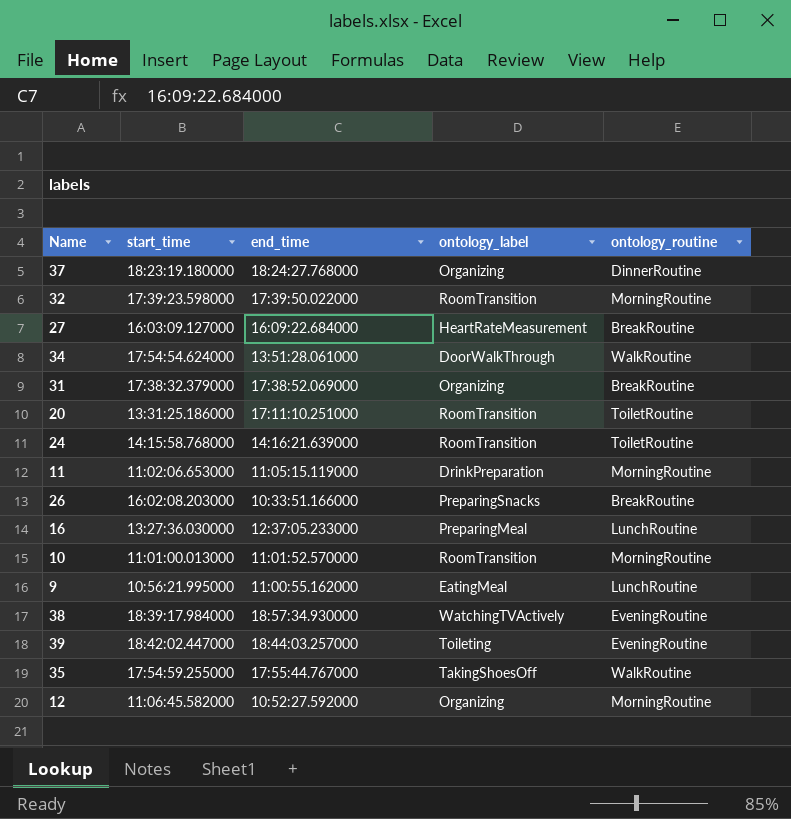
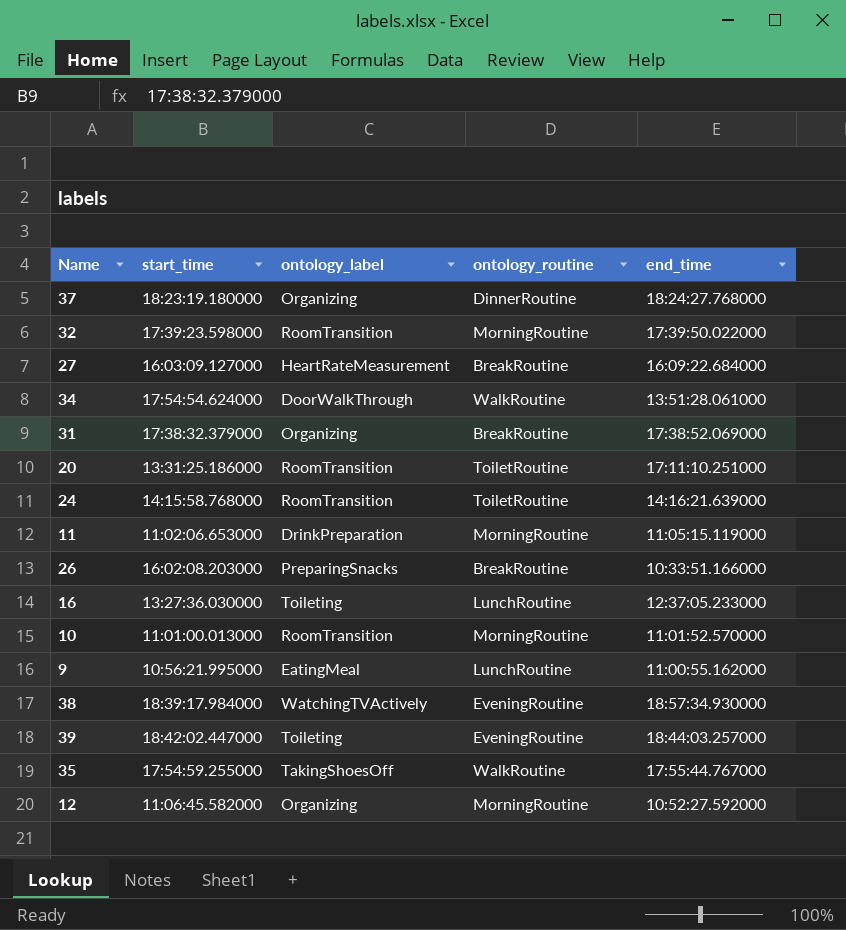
column end_time | position: 3 -> 5
16 | ontology_label: PreparingMeal -> Toileting

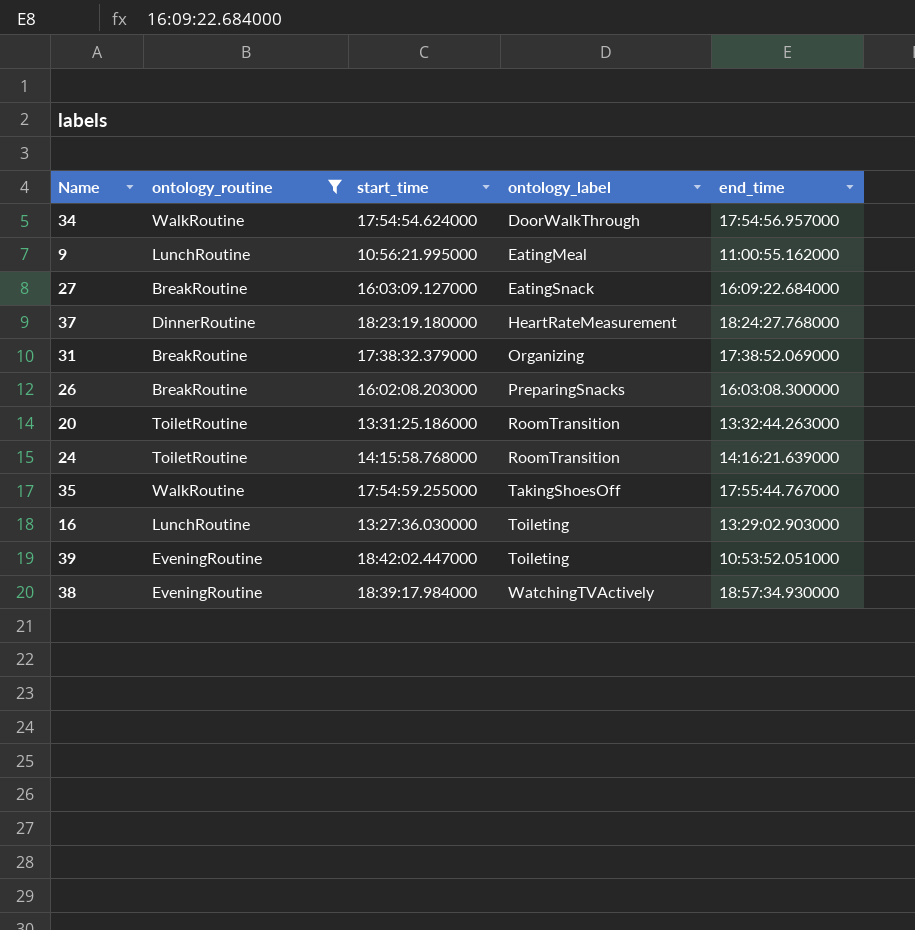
filter: none -> ontology_routine != MorningRoutine
row order: none -> ontology_label ascending
column ontology_routine | position: 4 -> 2
34 | end_time: 13:51:28.061000 -> 17:54:56.957000
27 | ontology_label: HeartRateMeasurement -> EatingSnack
37 | ontology_label: Organizing -> HeartRateMeasurement
26 | end_time: 10:33:51.166000 -> 16:03:08.300000
20 | end_time: 17:11:10.251000 -> 13:32:44.263000
16 | end_time: 12:37:05.233000 -> 13:29:02.903000
39 | end_time: 18:44:03.257000 -> 10:53:52.051000

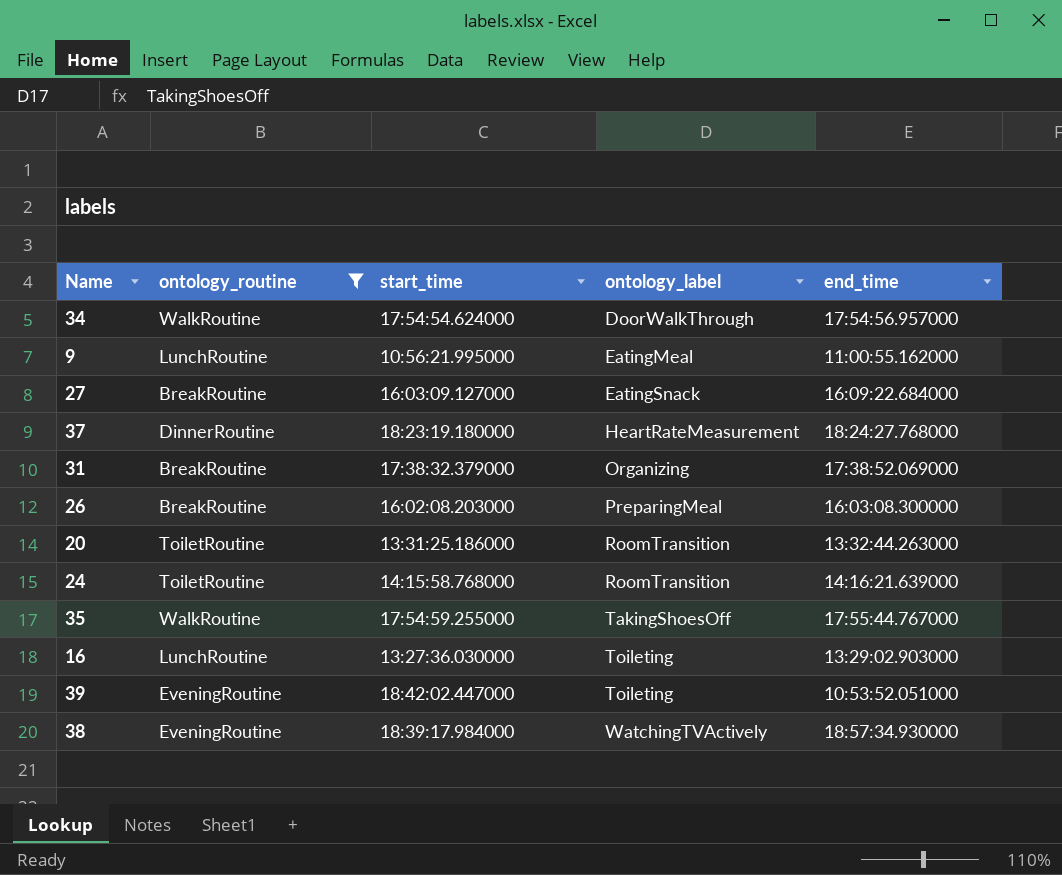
26 | ontology_label: PreparingSnacks -> PreparingMeal

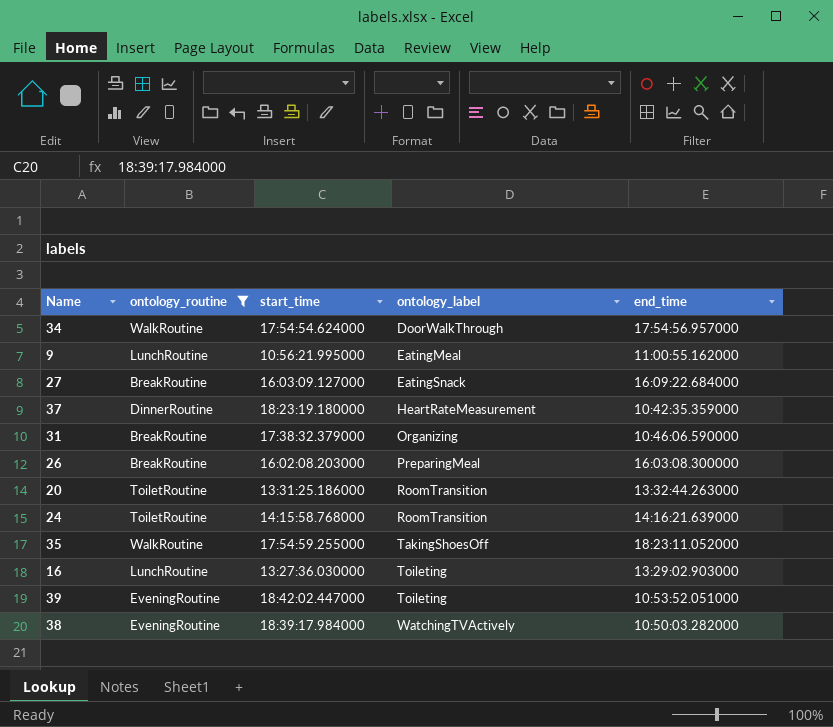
37 | end_time: 18:24:27.768000 -> 10:42:35.359000
31 | end_time: 17:38:52.069000 -> 10:46:06.590000
35 | end_time: 17:55:44.767000 -> 18:23:11.052000
38 | end_time: 18:57:34.930000 -> 10:50:03.282000

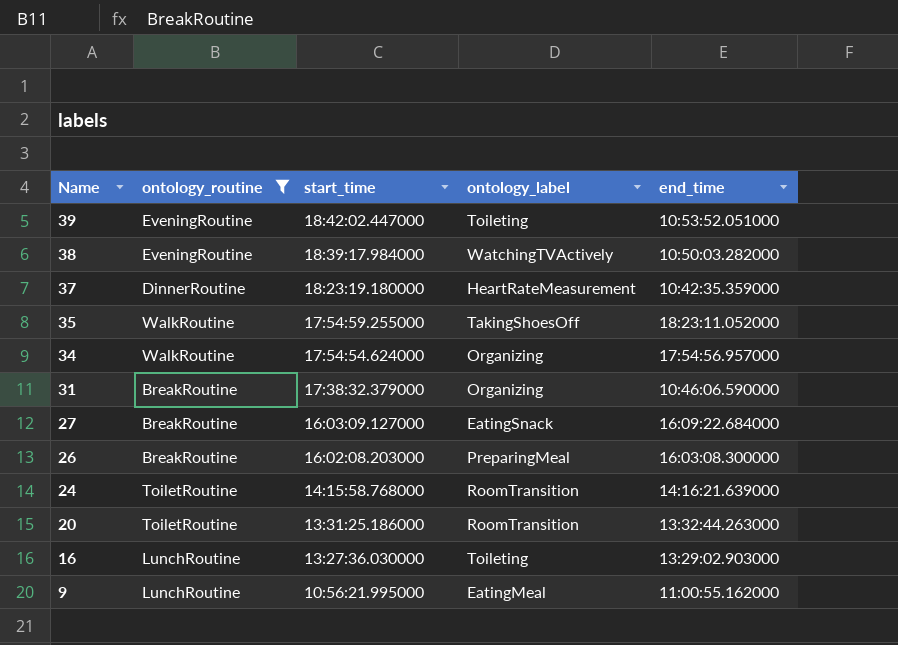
row order: ontology_label ascending -> Name descending
34 | ontology_label: DoorWalkThrough -> Organizing

